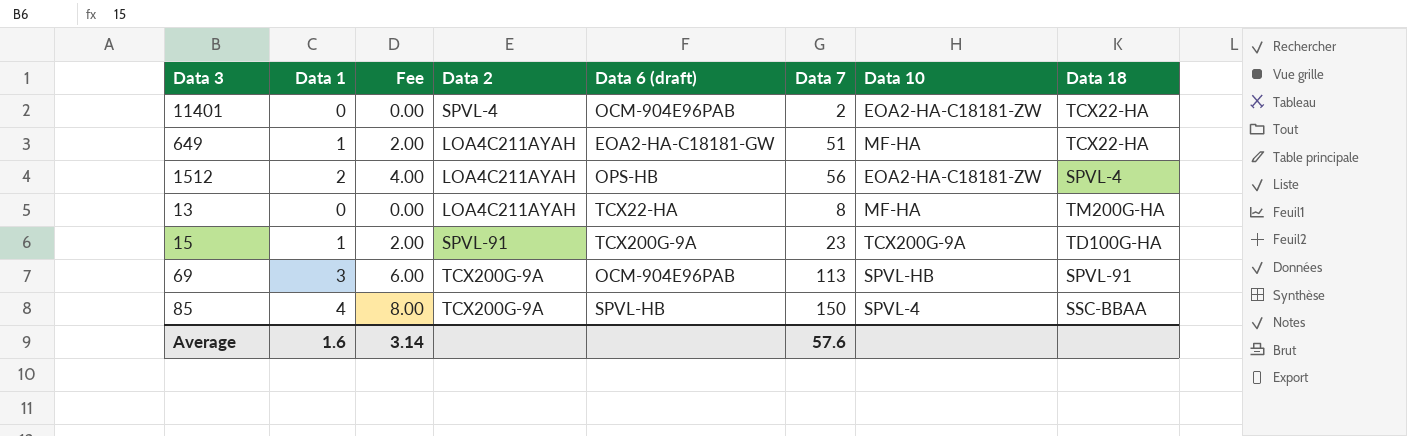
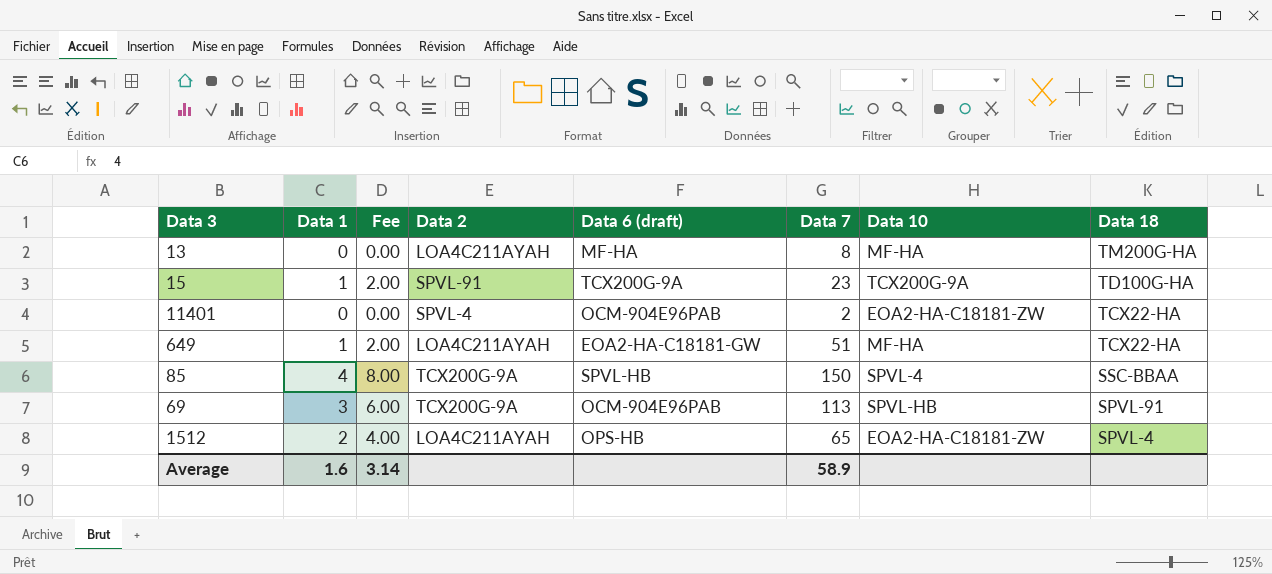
row order: none -> Data 18 descending
13 | Data 6 (draft): TCX22-HA -> MF-HA
1512 | Data 7: 56 -> 65
Average | Data 7: 57.6 -> 58.9

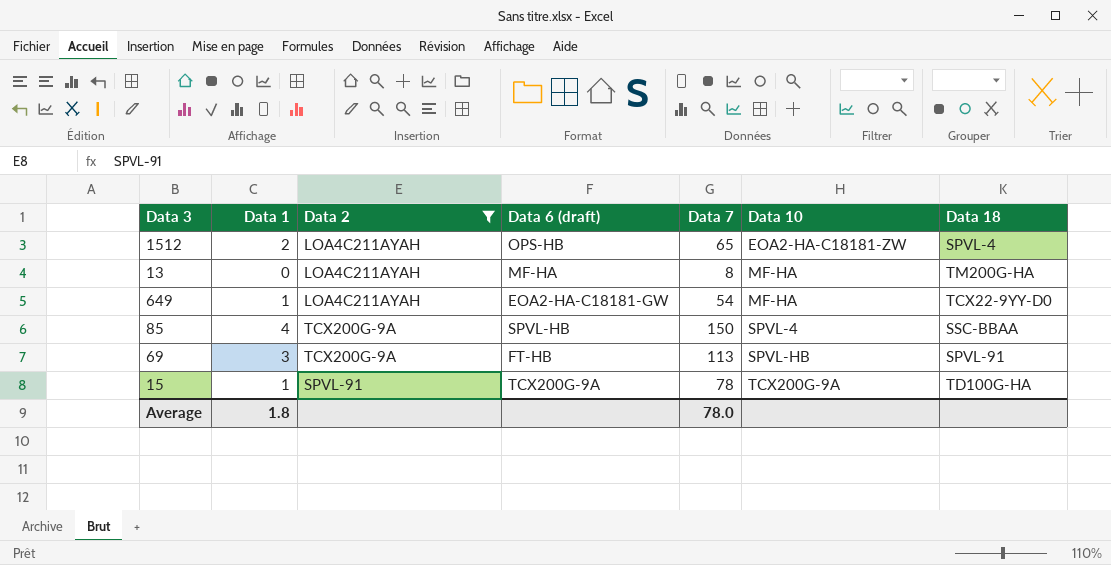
filter: none -> Data 2 != SPVL-4
row order: Data 18 descending -> Data 10 ascending
column Fee | formula: [Data 1] * 2 -> none
649 | Data 7: 51 -> 54
649 | Data 18: TCX22-HA -> TCX22-9YY-D0
69 | Data 6 (draft): OCM-904E96PAB -> FT-HB
15 | Data 7: 23 -> 78
Average | Data 1: 1.6 -> 1.8
Average | Data 7: 58.9 -> 78.0

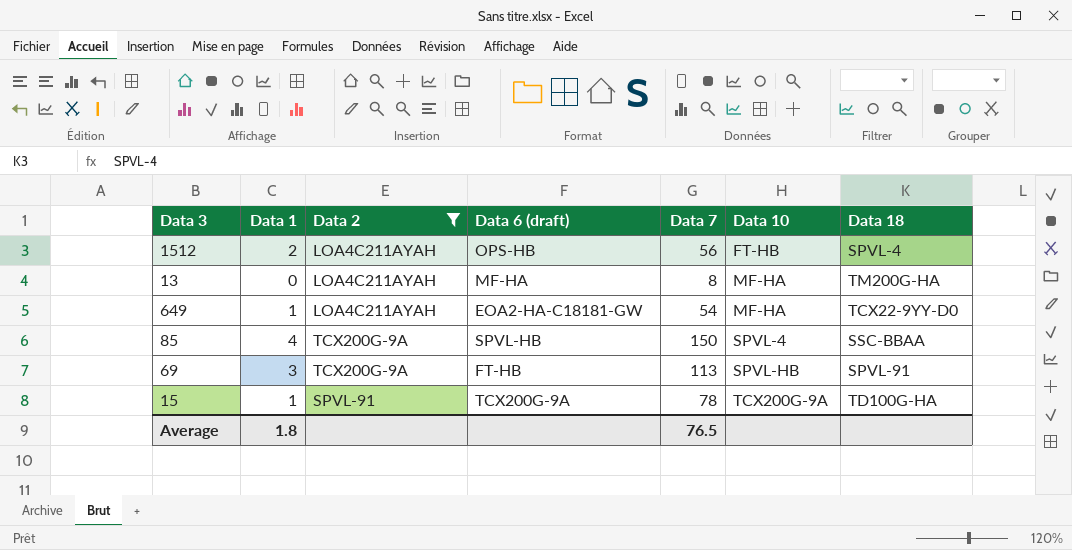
1512 | Data 7: 65 -> 56
1512 | Data 10: EOA2-HA-C18181-ZW -> FT-HB
Average | Data 7: 78.0 -> 76.5

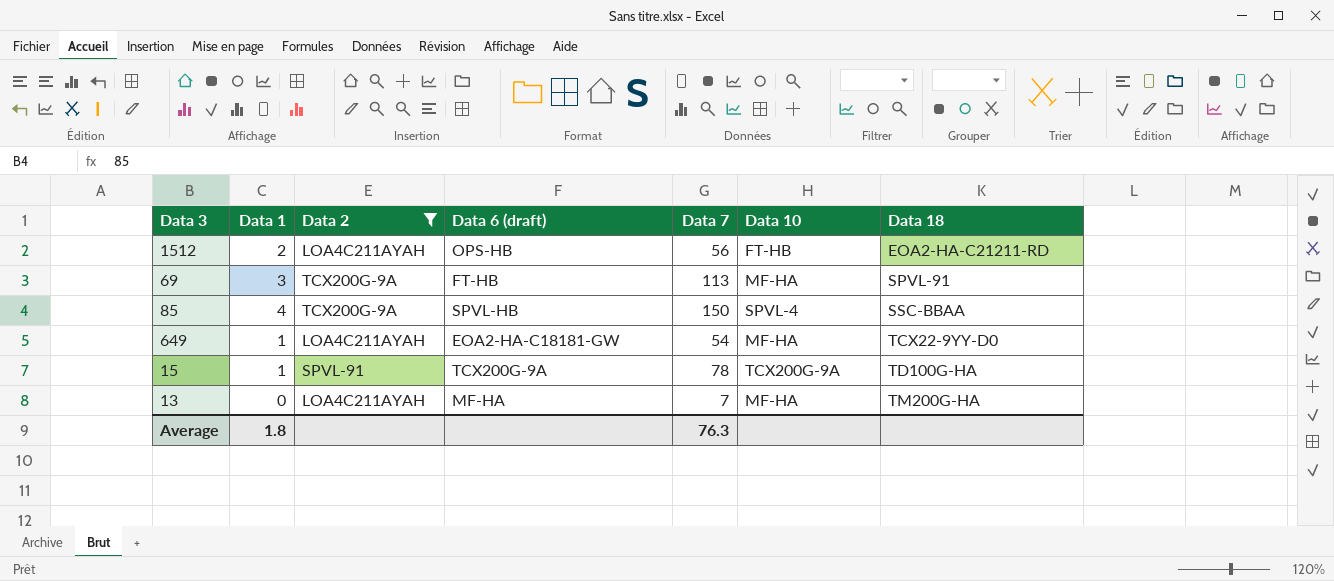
row order: Data 10 ascending -> Data 18 ascending
1512 | Data 18: SPVL-4 -> EOA2-HA-C21211-RD
69 | Data 10: SPVL-HB -> MF-HA
13 | Data 7: 8 -> 7
Average | Data 7: 76.5 -> 76.3

